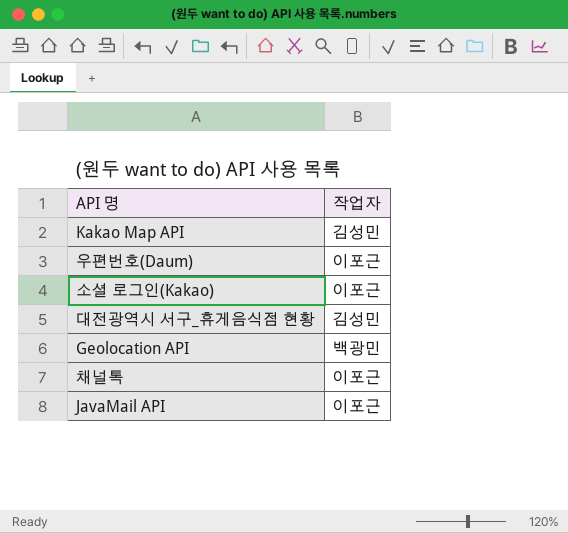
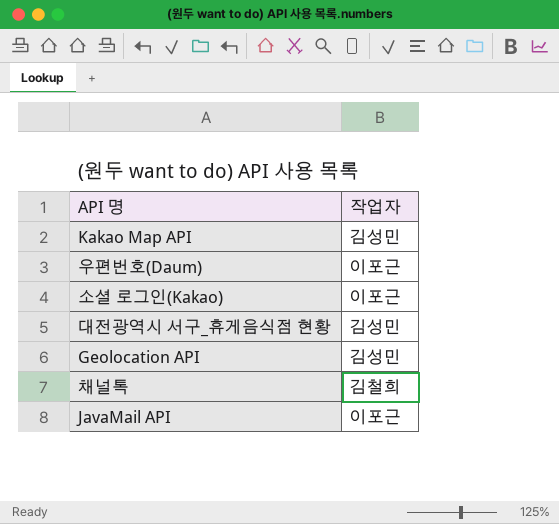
Geolocation API | 작업자: 백광민 -> 김성민
채널톡 | 작업자: 이포근 -> 김철희

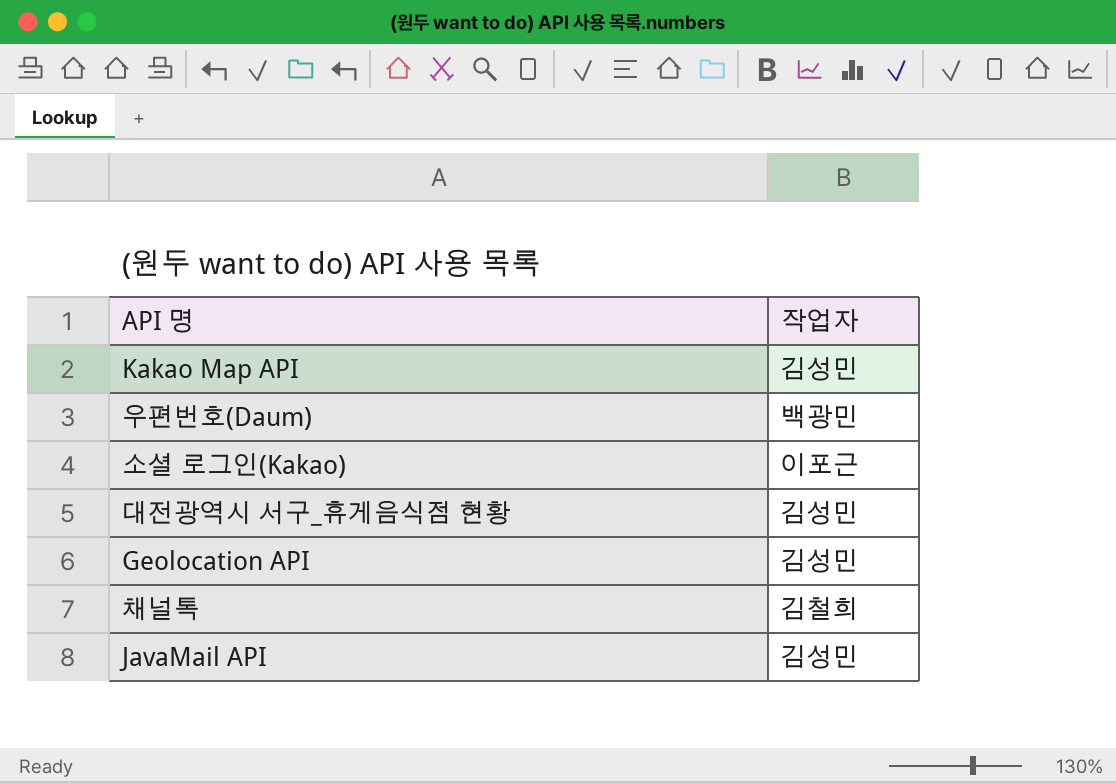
우편번호(Daum) | 작업자: 이포근 -> 백광민
JavaMail API | 작업자: 이포근 -> 김성민

